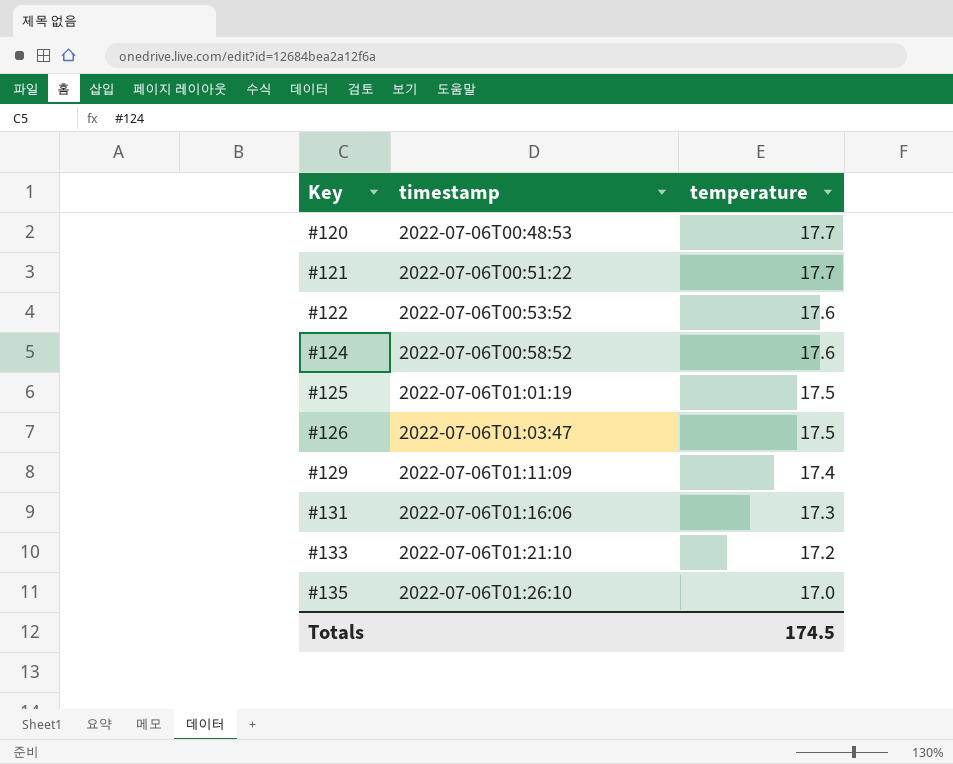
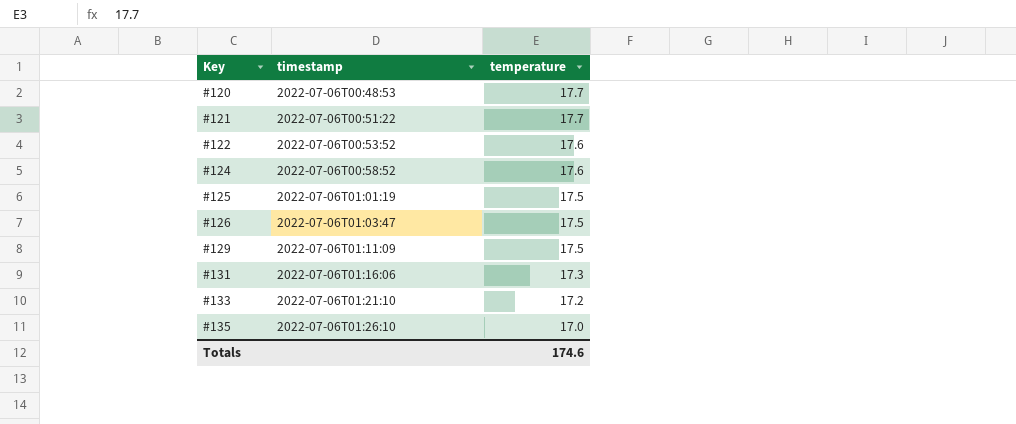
#129 | temperature: 17.4 -> 17.5
Totals | temperature: 174.5 -> 174.6

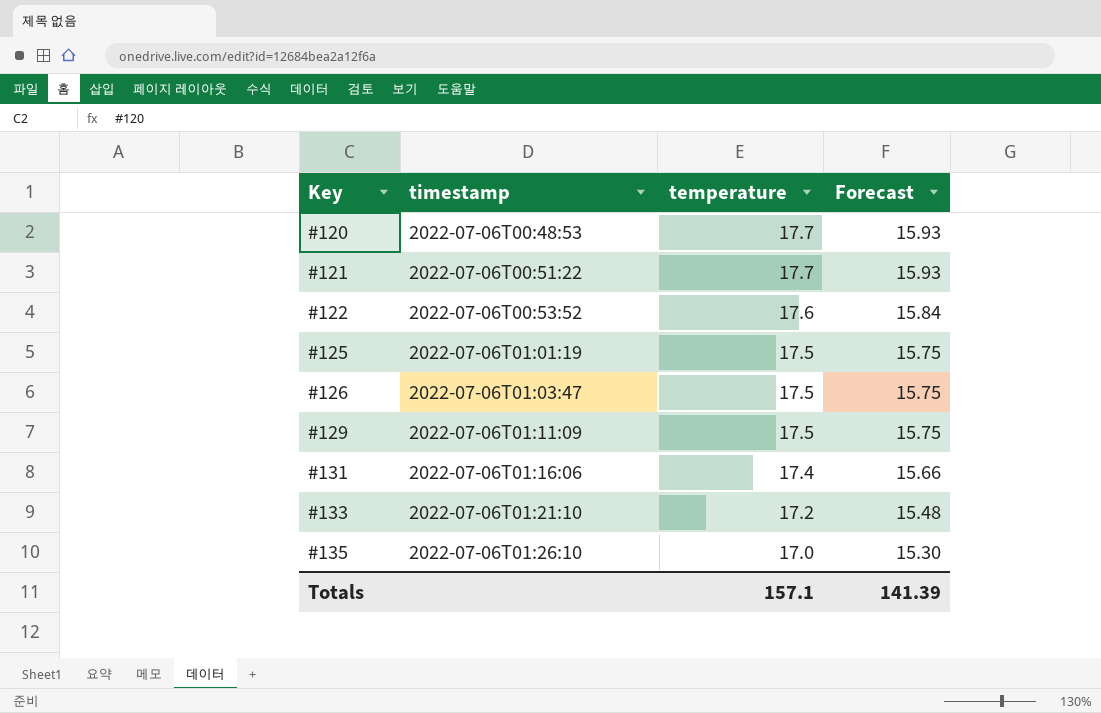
column Forecast | formula: none -> [temperature] * 0.9
row #124: 2022-07-06T00:58:52 | 17.6 -> none
#131 | temperature: 17.3 -> 17.4
Totals | temperature: 174.6 -> 157.1

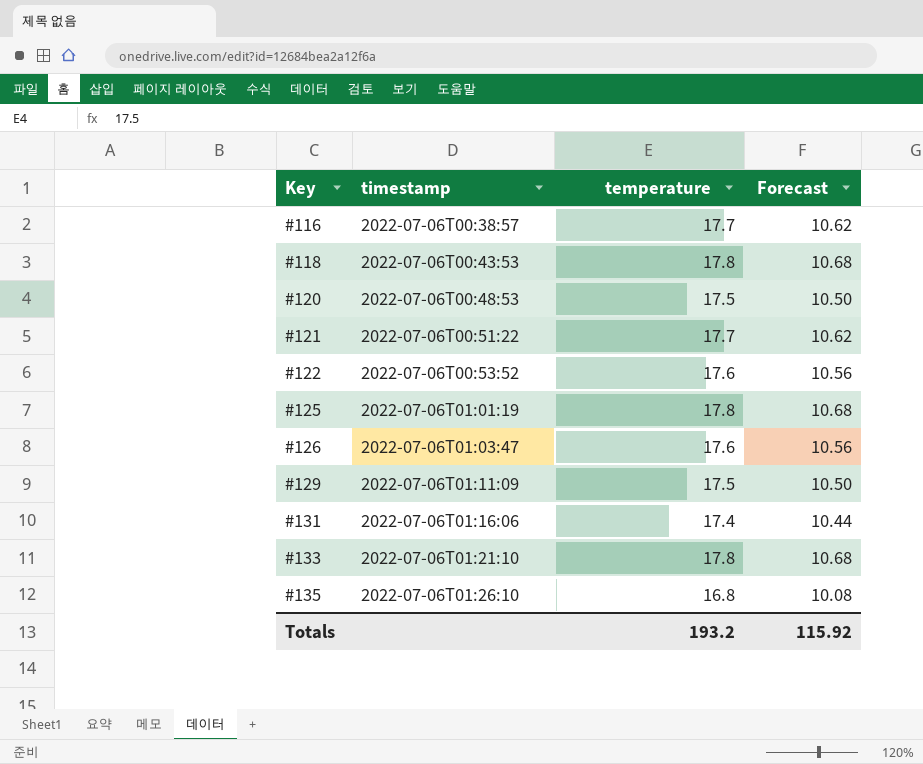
column Forecast | formula: [temperature] * 0.9 -> [temperature] * 0.6
row #116: none -> 2022-07-06T00:38:57 | 17.7 | 10.62
row #118: none -> 2022-07-06T00:43:53 | 17.8 | 10.68
#120 | temperature: 17.7 -> 17.5
#125 | temperature: 17.5 -> 17.8
#126 | temperature: 17.5 -> 17.6
#133 | temperature: 17.2 -> 17.8
#135 | temperature: 17.0 -> 16.8
Totals | temperature: 157.1 -> 193.2
Totals | Forecast: 141.39 -> 115.92

